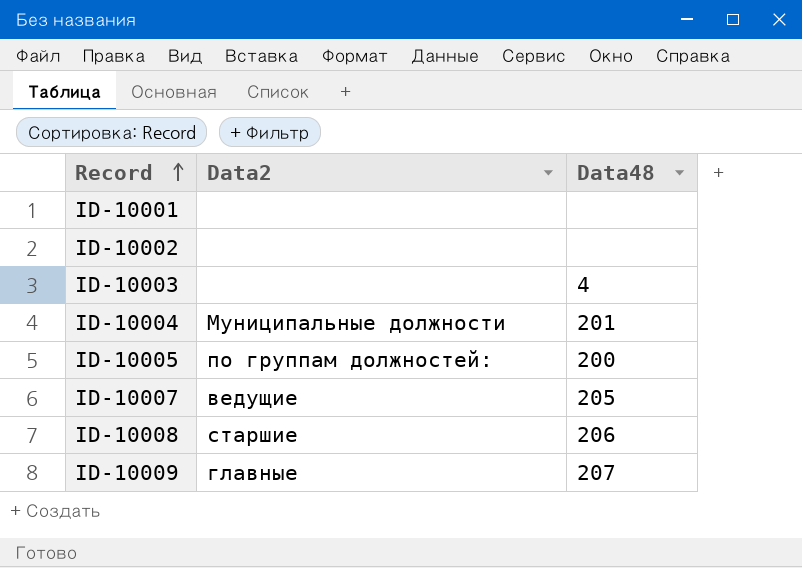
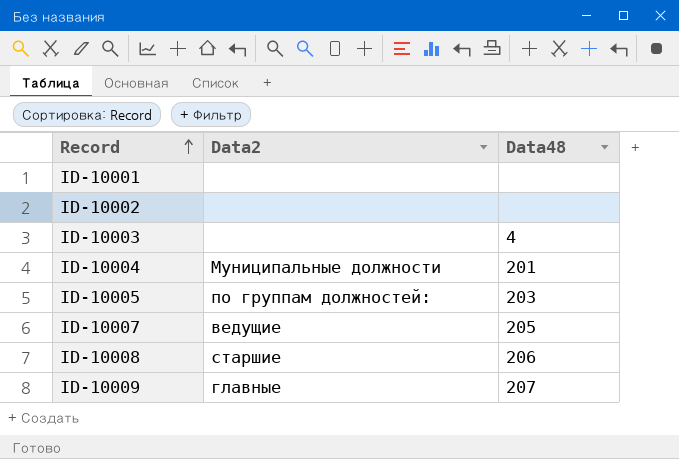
ID-10005 | Data48: 200 -> 203

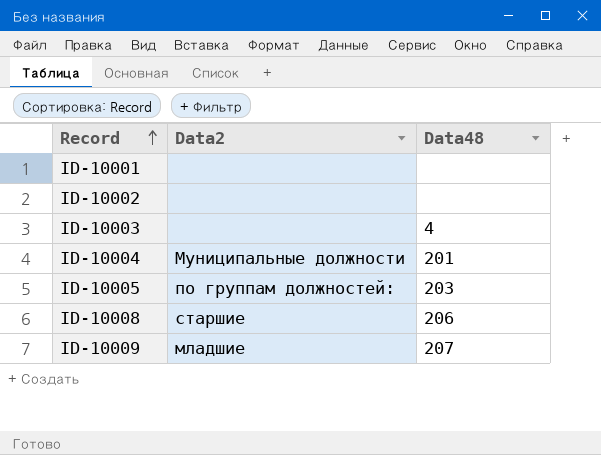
row ID-10007: ведущие | 205 -> none
ID-10009 | Data2: главные -> младшие

